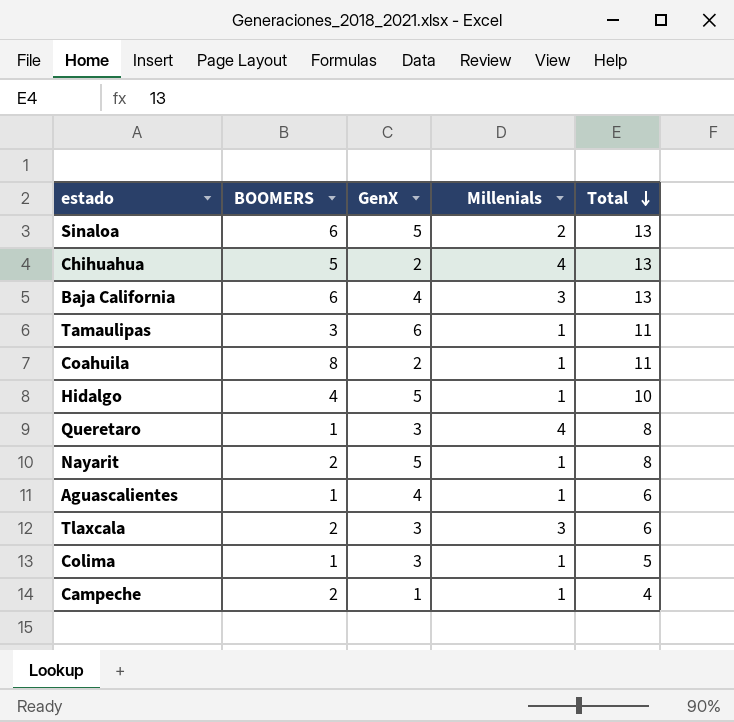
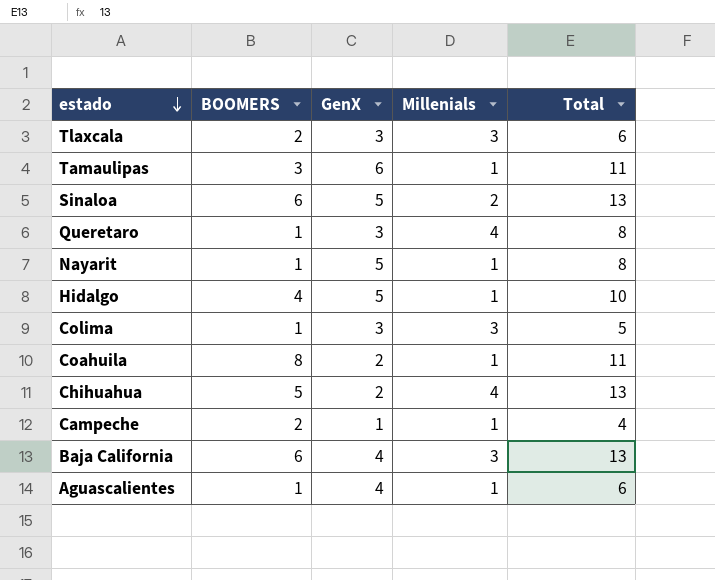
row order: Total descending -> estado descending
Nayarit | BOOMERS: 2 -> 1
Colima | Millenials: 1 -> 3

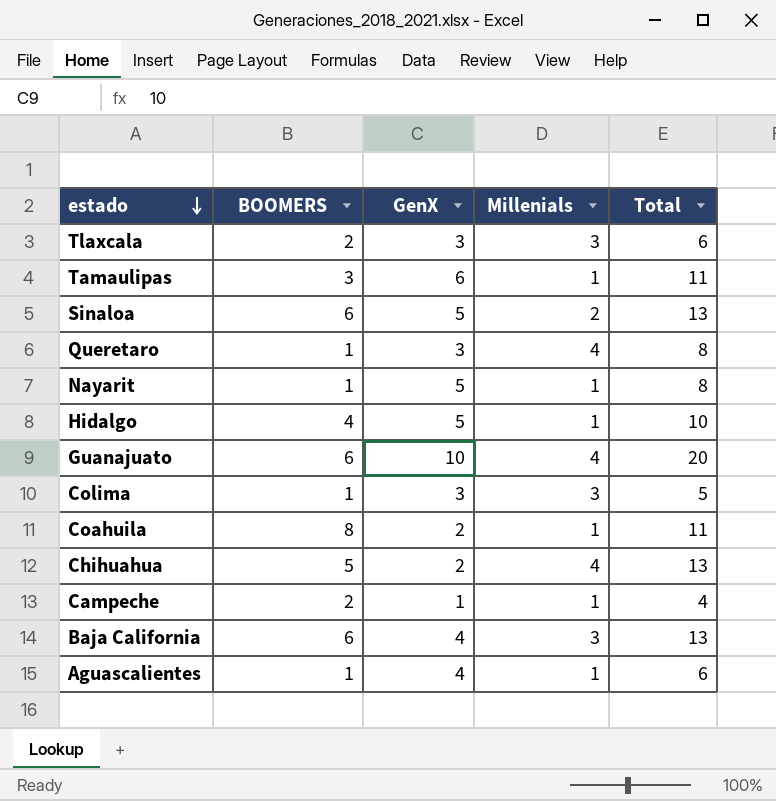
row Guanajuato: none -> 6 | 10 | 4 | 20

